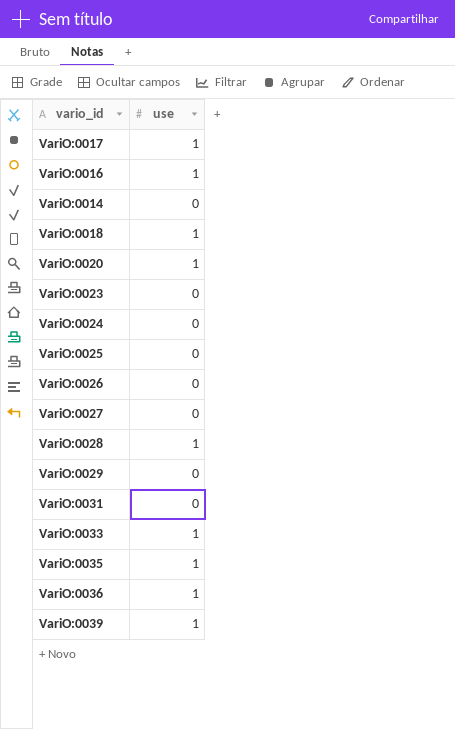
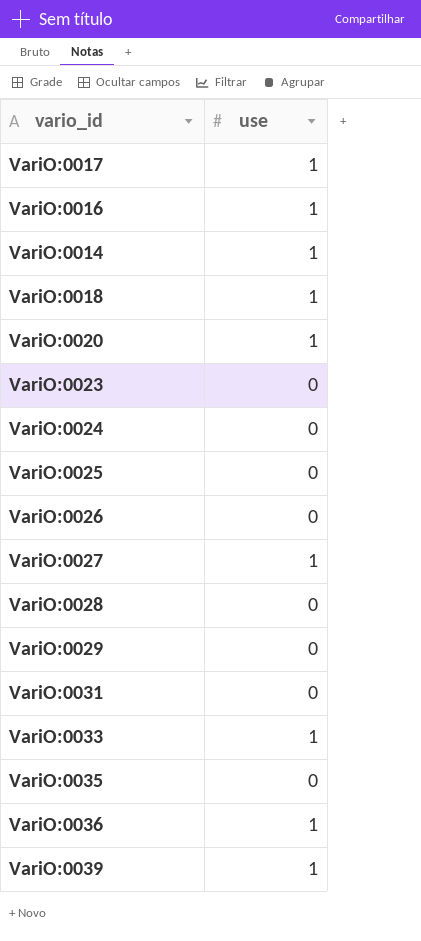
VariO:0014 | use: 0 -> 1
VariO:0027 | use: 0 -> 1
VariO:0028 | use: 1 -> 0
VariO:0035 | use: 1 -> 0

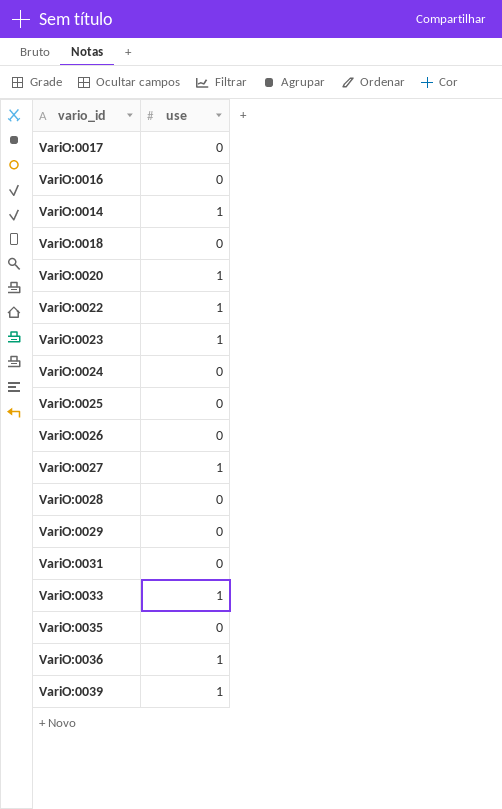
VariO:0017 | use: 1 -> 0
VariO:0016 | use: 1 -> 0
VariO:0018 | use: 1 -> 0
row VariO:0022: none -> 1
VariO:0023 | use: 0 -> 1

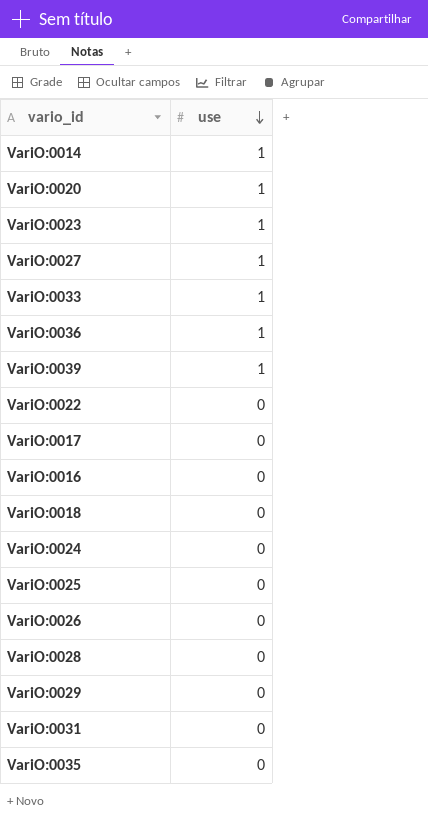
row order: none -> use descending
VariO:0022 | use: 1 -> 0

